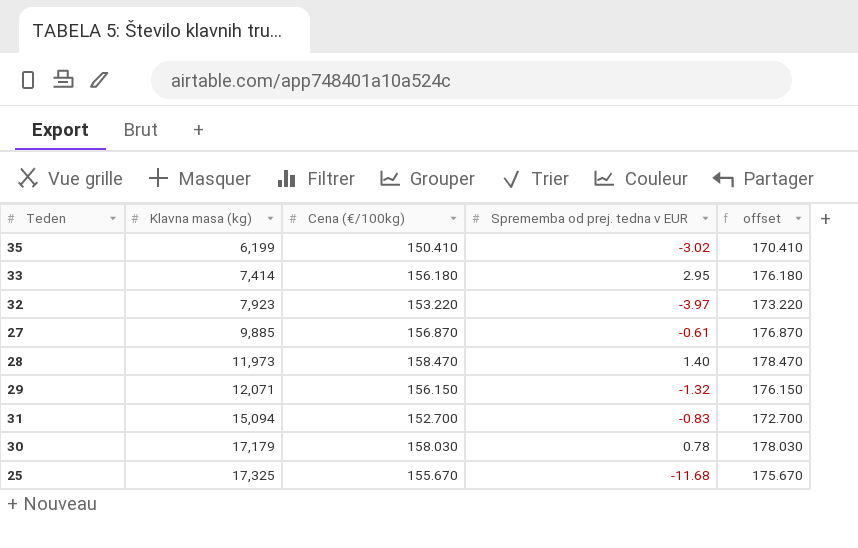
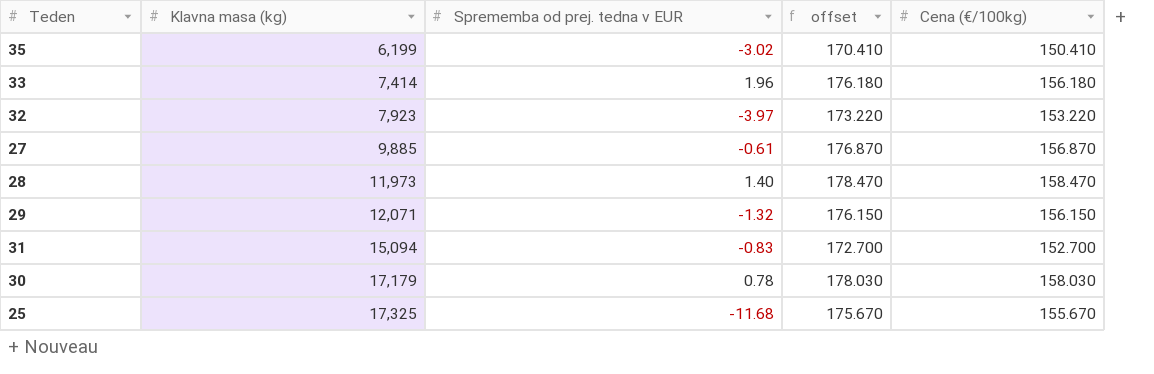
column Cena (€/100kg) | position: 3 -> 5
33 | Sprememba od prej. tedna v EUR: 2.95 -> 1.96

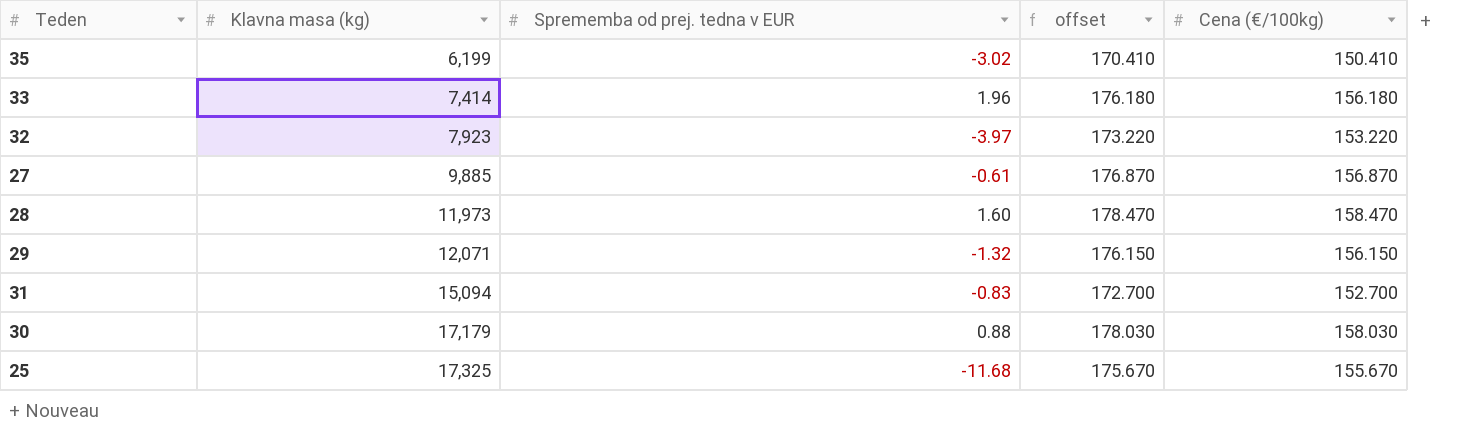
28 | Sprememba od prej. tedna v EUR: 1.40 -> 1.60
30 | Sprememba od prej. tedna v EUR: 0.78 -> 0.88

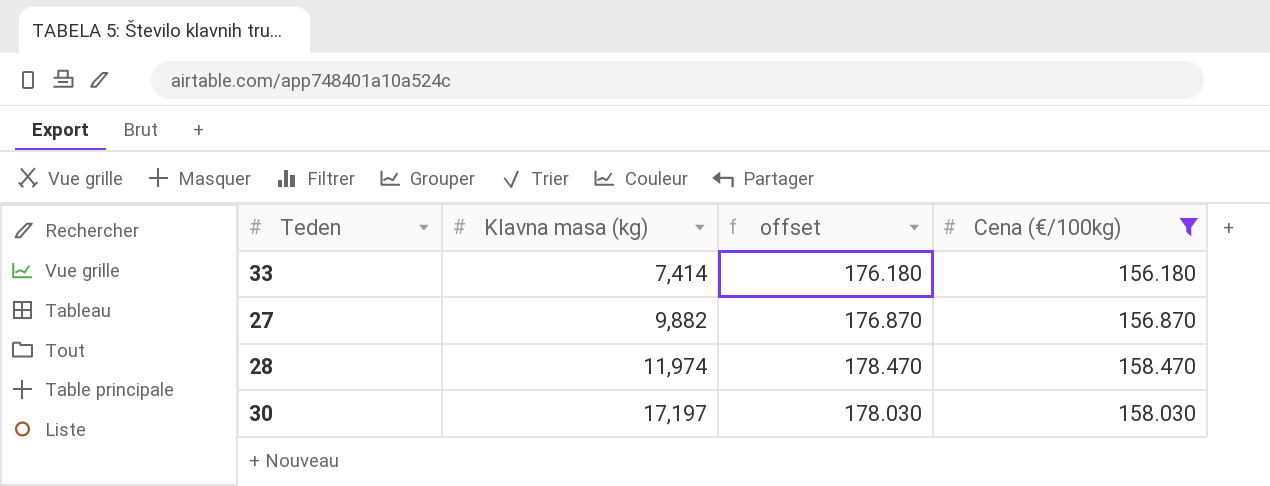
filter: none -> Cena (€/100kg) >= 156.180
column Sprememba od prej. tedna v EUR | position: 3 -> none
27 | Klavna masa (kg): 9,885 -> 9,882
28 | Klavna masa (kg): 11,973 -> 11,974
30 | Klavna masa (kg): 17,179 -> 17,197

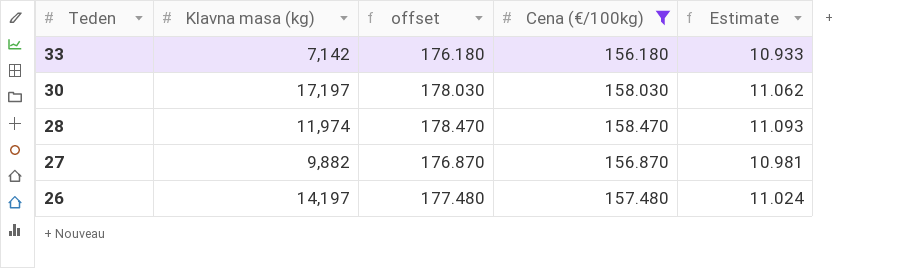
row order: Klavna masa (kg) ascending -> Teden descending
column Estimate | formula: none -> [Cena (€/100kg)] * 0.07
33 | Klavna masa (kg): 7,414 -> 7,142
row 26: none -> 14,197 | 177.480 | 157.480 | 11.024

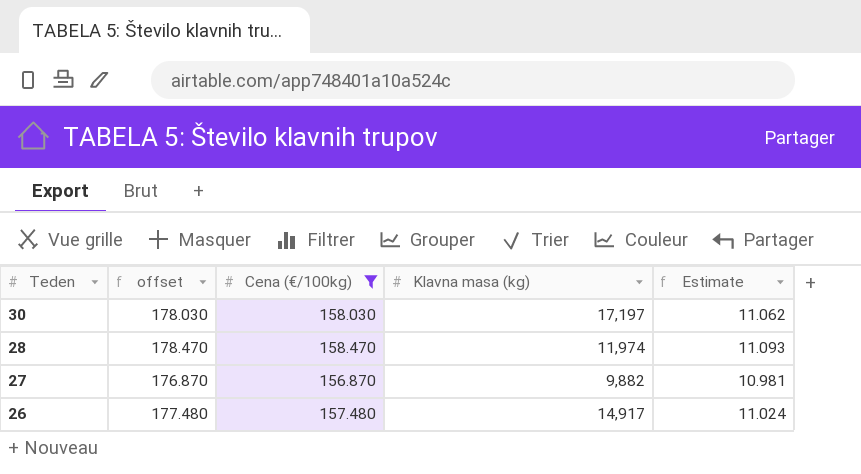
column Klavna masa (kg) | position: 2 -> 4
row 33: 7,142 | 176.180 | 156.180 | 10.933 -> none
26 | Klavna masa (kg): 14,197 -> 14,917

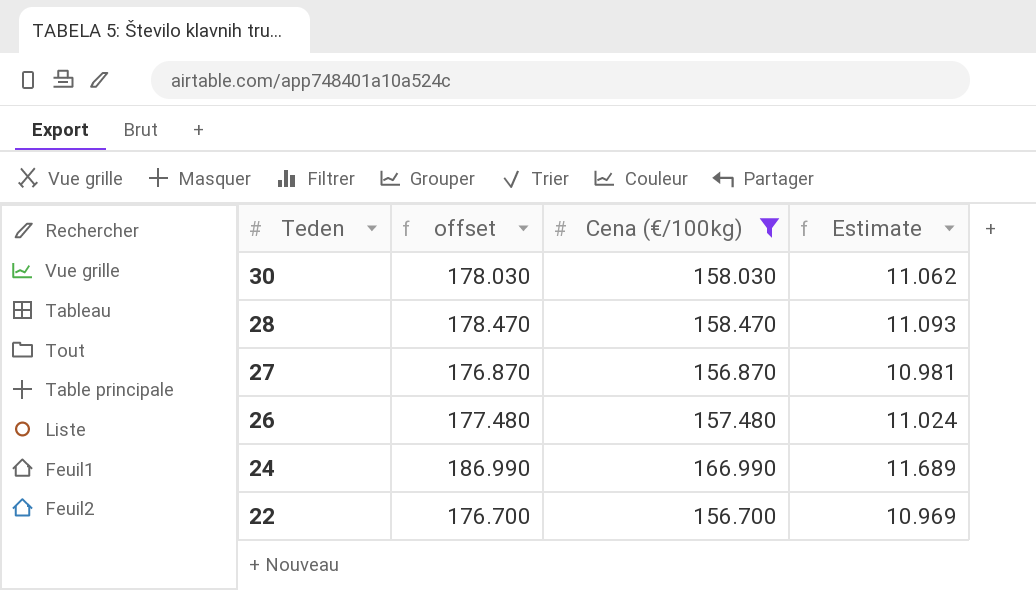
column Klavna masa (kg) | position: 4 -> none
row 24: none -> 186.990 | 166.990 | 11.689
row 22: none -> 176.700 | 156.700 | 10.969

